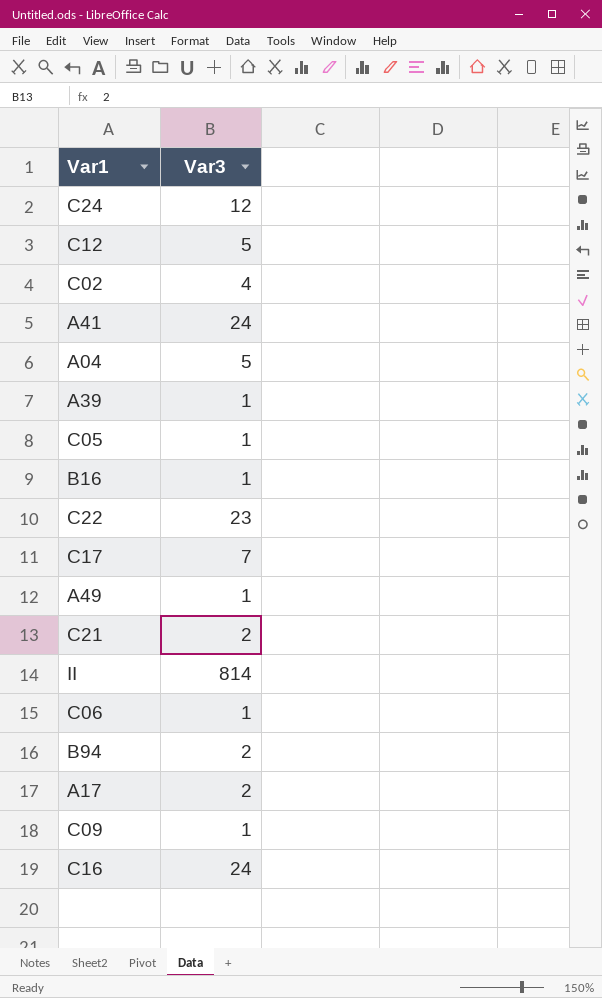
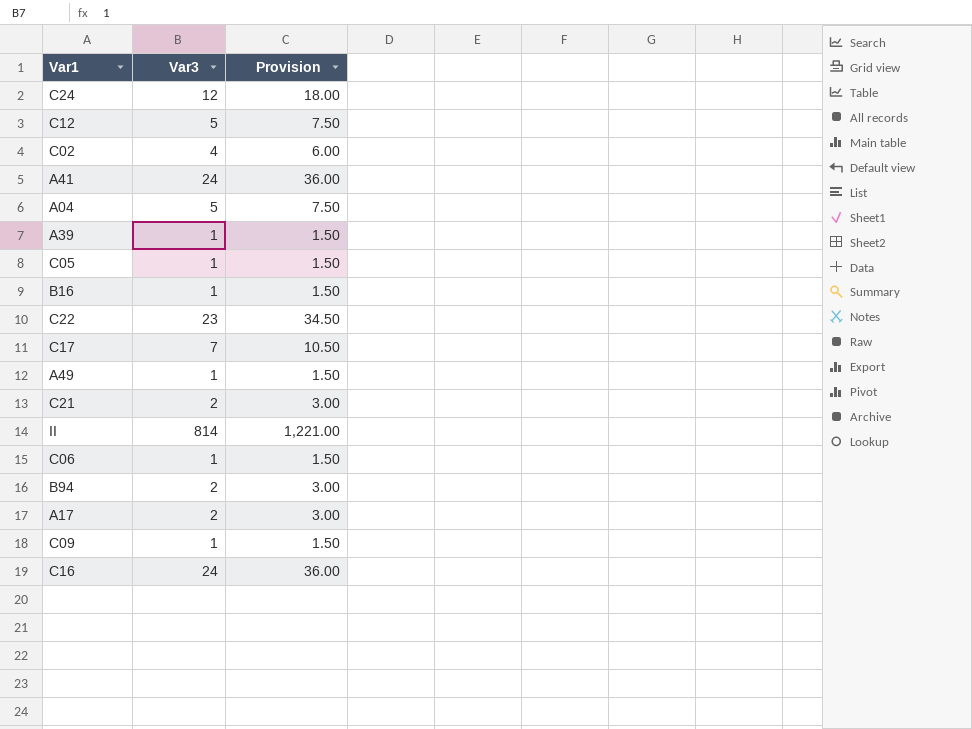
column Provision | formula: none -> [Var3] * 1.5

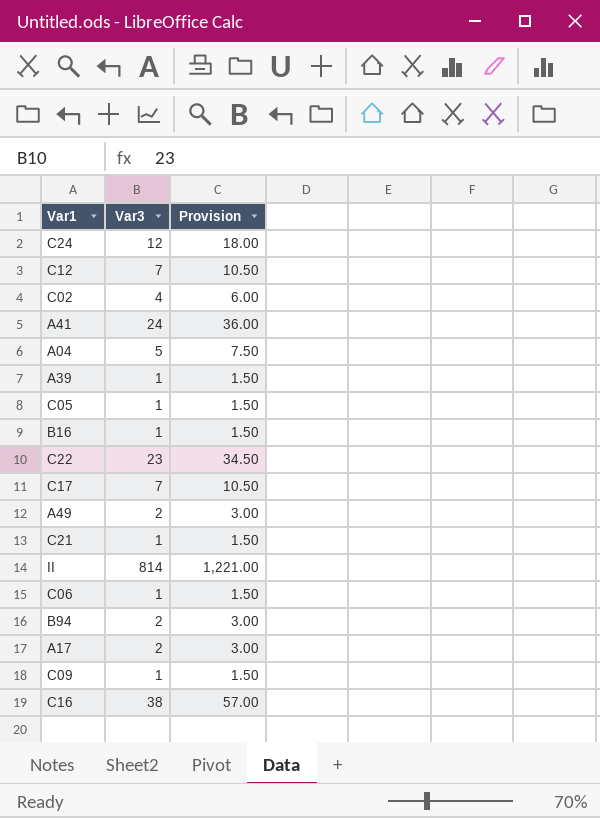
C12 | Var3: 5 -> 7
C12 | Provision: 7.50 -> 10.50
A49 | Var3: 1 -> 2
A49 | Provision: 1.50 -> 3.00
C21 | Var3: 2 -> 1
C21 | Provision: 3.00 -> 1.50
C16 | Var3: 24 -> 38
C16 | Provision: 36.00 -> 57.00

